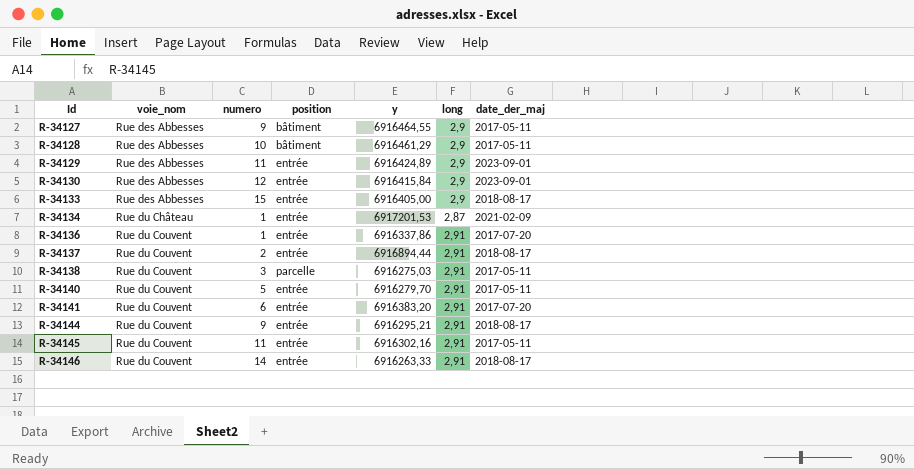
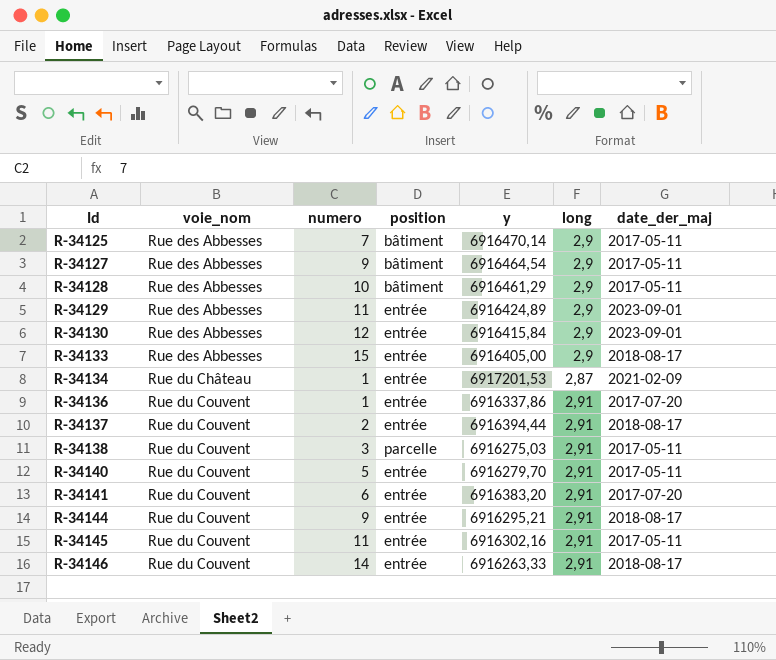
row R-34125: none -> Rue des Abbesses | 7 | bâtiment | 6916470,14 | 2,9 | 2017-05-11
R-34127 | y: 6916464,55 -> 6916464,54
R-34137 | y: 6916894,44 -> 6916394,44

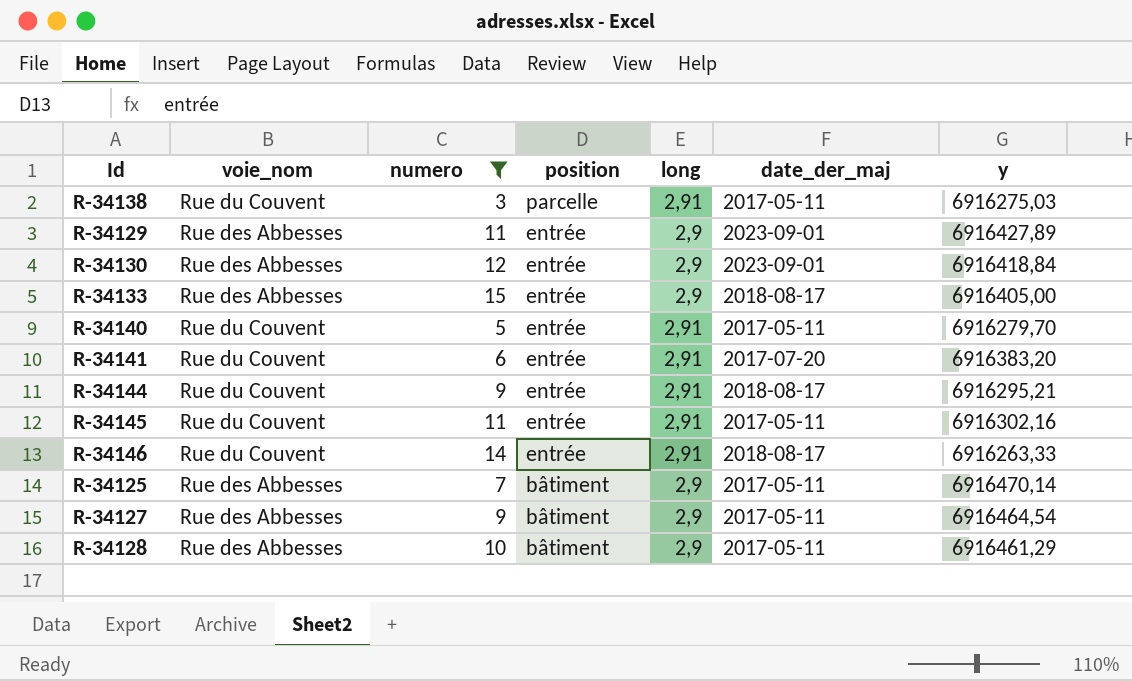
filter: none -> numero >= 3
row order: Id ascending -> position descending
column y | position: 5 -> 7
R-34129 | y: 6916424,89 -> 6916427,89
R-34130 | y: 6916415,84 -> 6916418,84

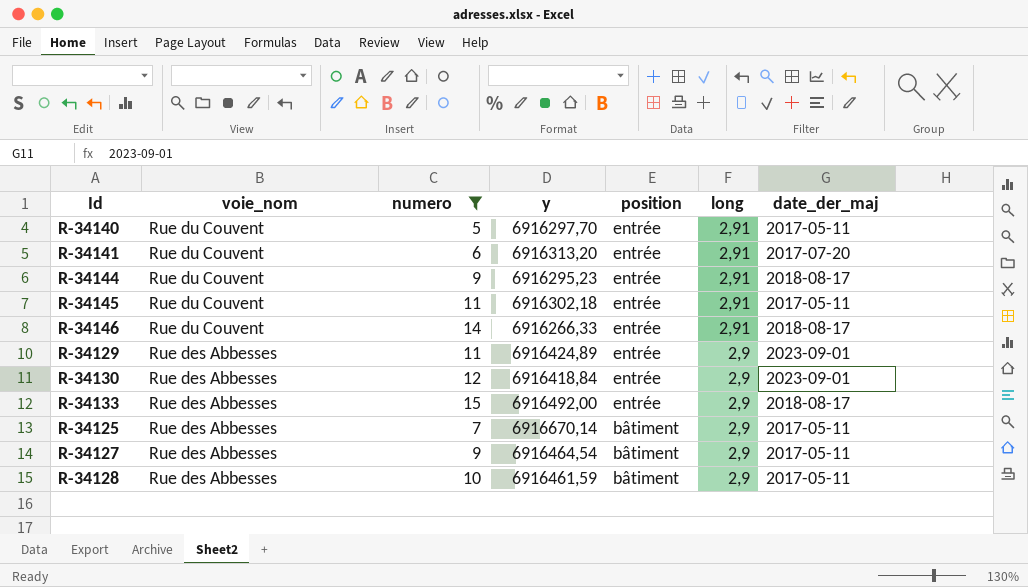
row order: position descending -> voie_nom descending
column y | position: 7 -> 4
row R-34138: Rue du Couvent | 3 | parcelle | 2,91 | 2017-05-11 | 6916275,03 -> none
R-34140 | y: 6916279,70 -> 6916297,70
R-34141 | y: 6916383,20 -> 6916313,20
R-34144 | y: 6916295,21 -> 6916295,23
R-34145 | y: 6916302,16 -> 6916302,18
R-34146 | y: 6916263,33 -> 6916266,33
R-34129 | y: 6916427,89 -> 6916424,89
R-34133 | y: 6916405,00 -> 6916492,00
R-34125 | y: 6916470,14 -> 6916670,14
R-34128 | y: 6916461,29 -> 6916461,59

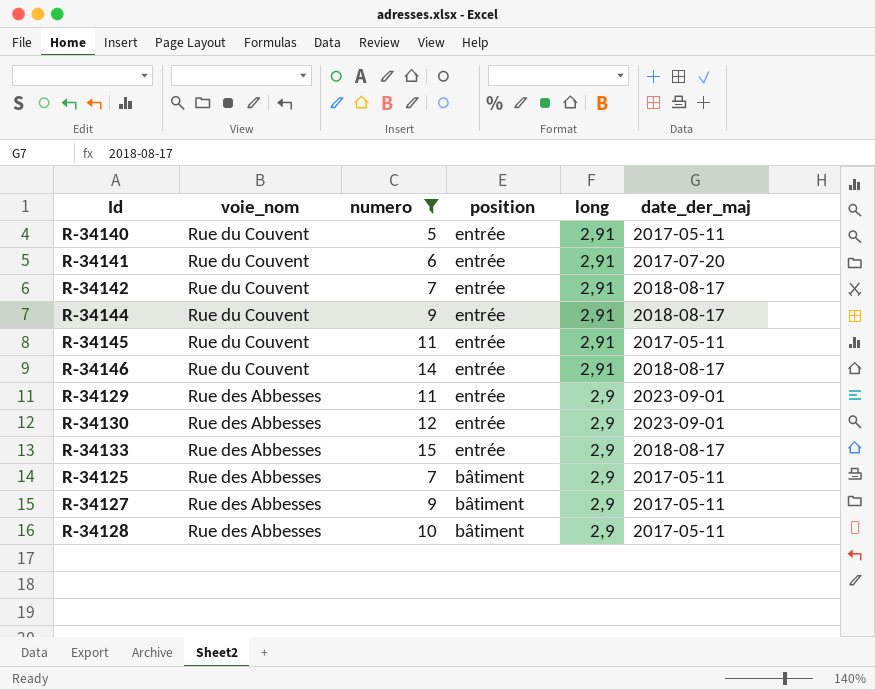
column y | position: 4 -> none
row R-34142: none -> Rue du Couvent | 7 | entrée | 2,91 | 2018-08-17

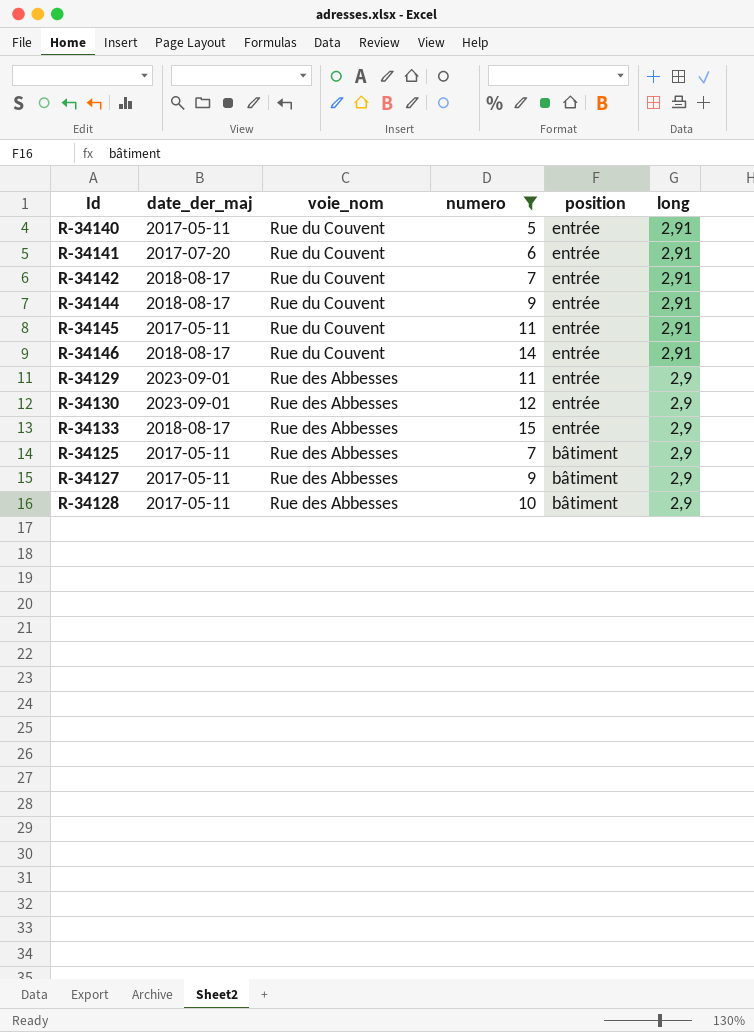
column date_der_maj | position: 6 -> 2

